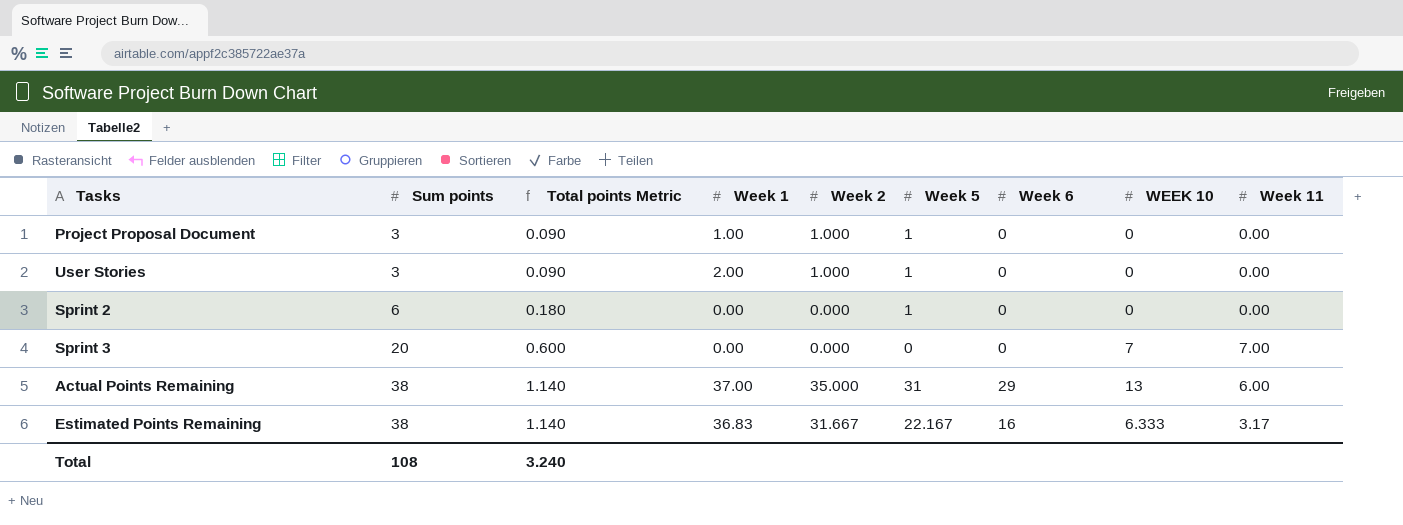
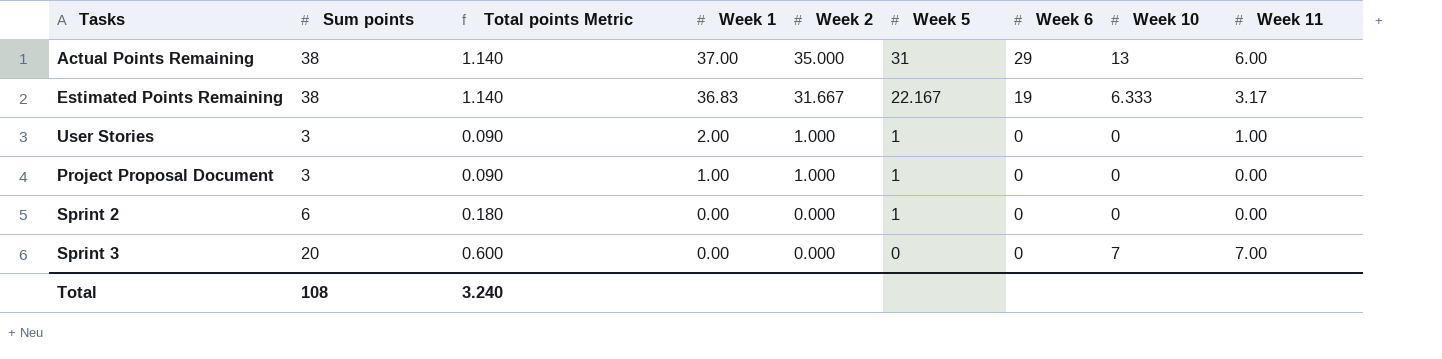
row order: Sum points ascending -> Week 1 descending
column name: WEEK 10 -> Week 10
Estimated Points Remaining | Week 6: 16 -> 19
User Stories | Week 11: 0.00 -> 1.00

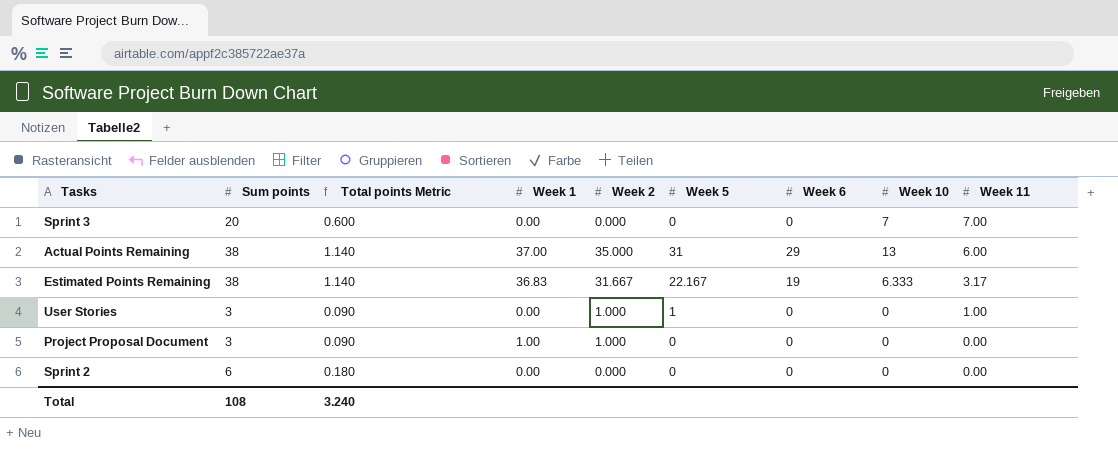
row order: Week 1 descending -> Week 11 descending
User Stories | Week 1: 2.00 -> 0.00
Project Proposal Document | Week 5: 1 -> 0
Sprint 2 | Week 5: 1 -> 0

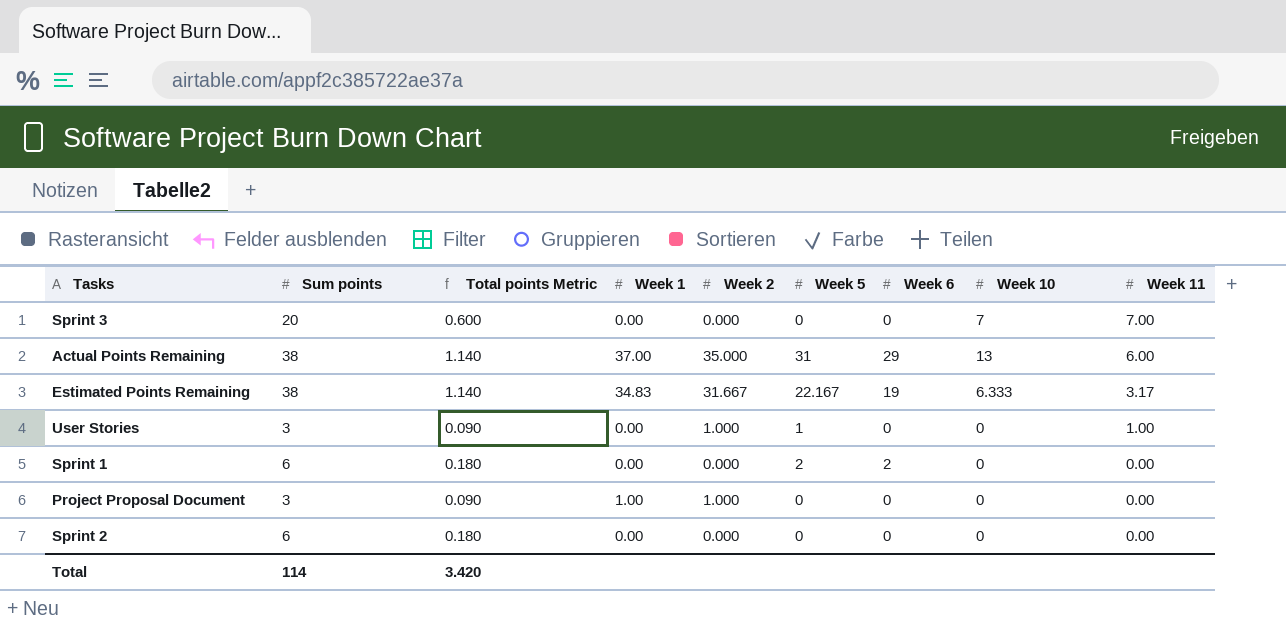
Estimated Points Remaining | Week 1: 36.83 -> 34.83
row Sprint 1: none -> 6 | 0.180 | 0.00 | 0.000 | 2 | 2 | 0 | 0.00
Total | Sum points: 108 -> 114
Total | Total points Metric: 3.240 -> 3.420

